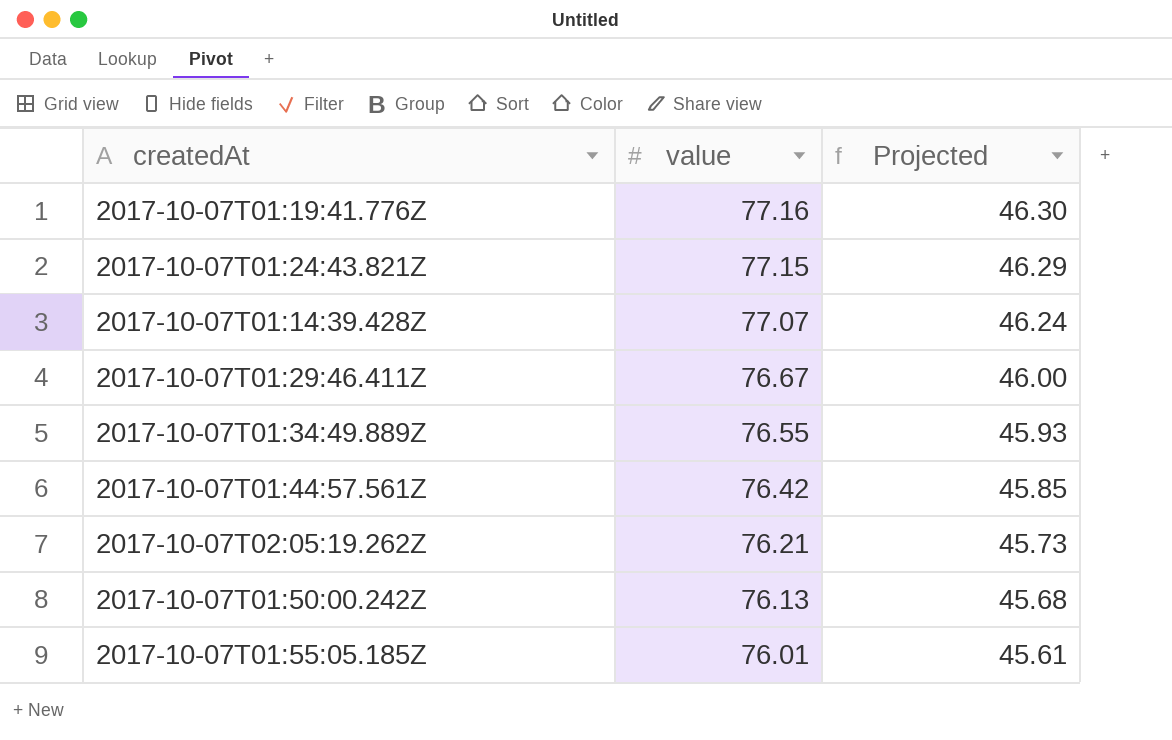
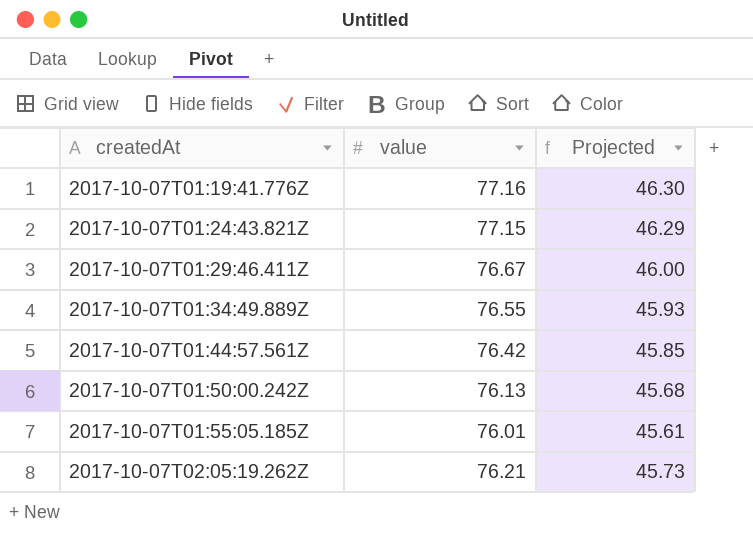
row order: value descending -> createdAt ascending
row 2017-10-07T01:14:39.428Z: 77.07 | 46.24 -> none

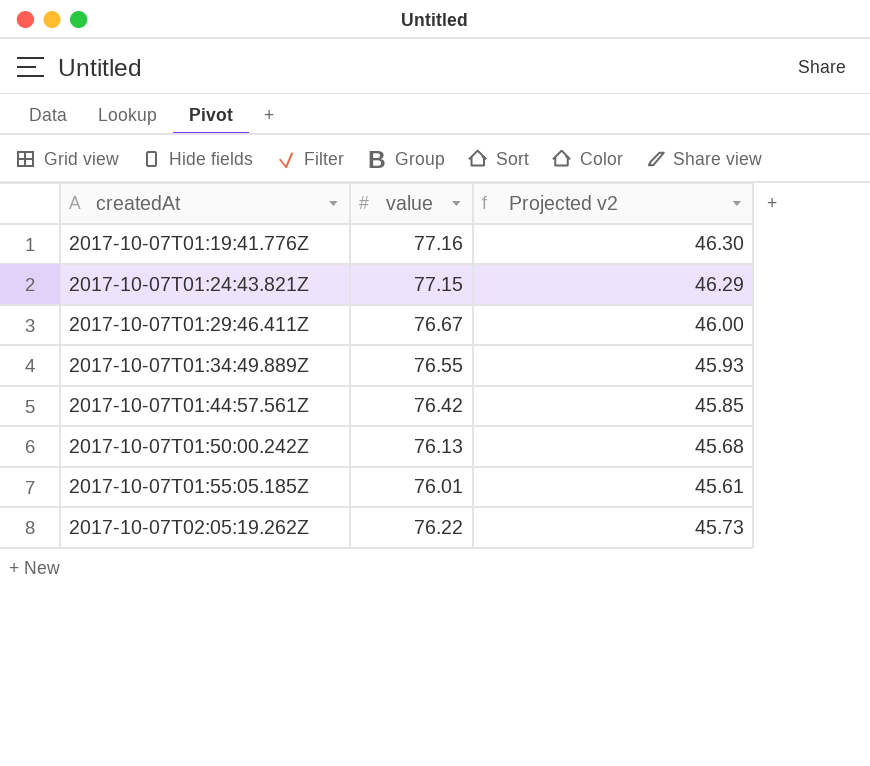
column name: Projected -> Projected v2
2017-10-07T02:05:19.262Z | value: 76.21 -> 76.22

